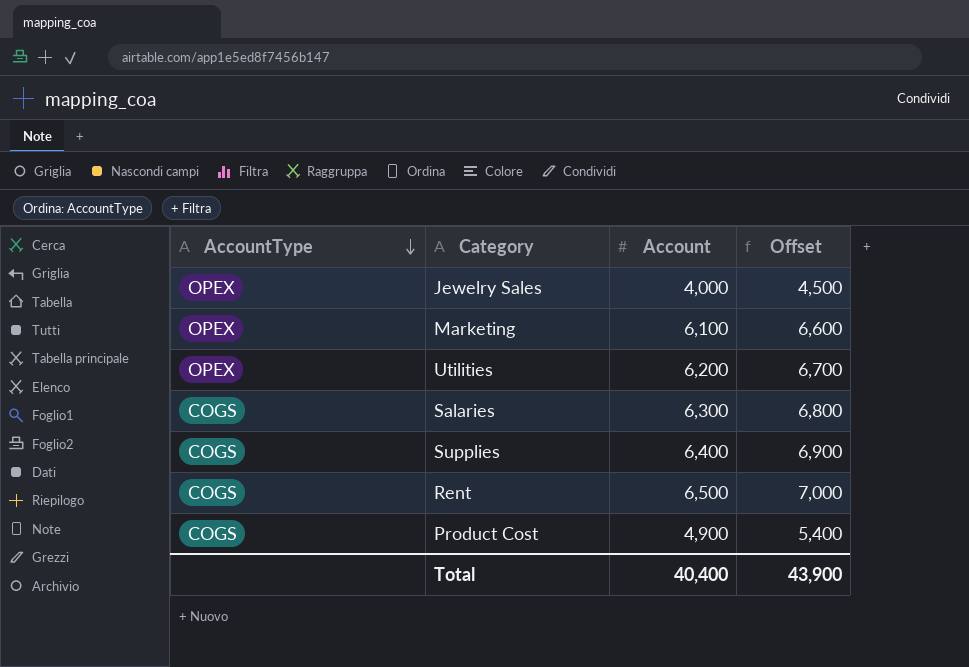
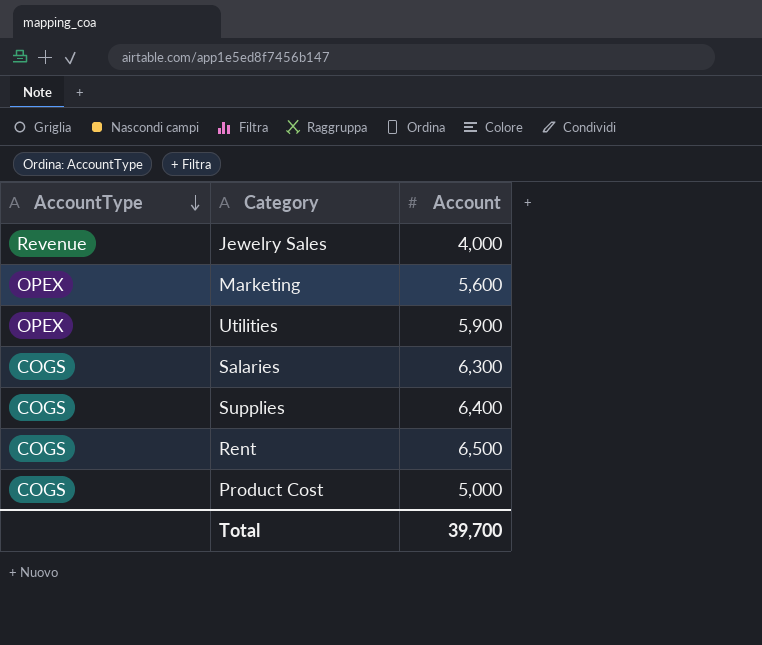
column Offset | formula: [Account] + 500 -> none
Jewelry Sales | AccountType: OPEX -> Revenue
Marketing | Account: 6,100 -> 5,600
Utilities | Account: 6,200 -> 5,900
Product Cost | Account: 4,900 -> 5,000
Total | Account: 40,400 -> 39,700

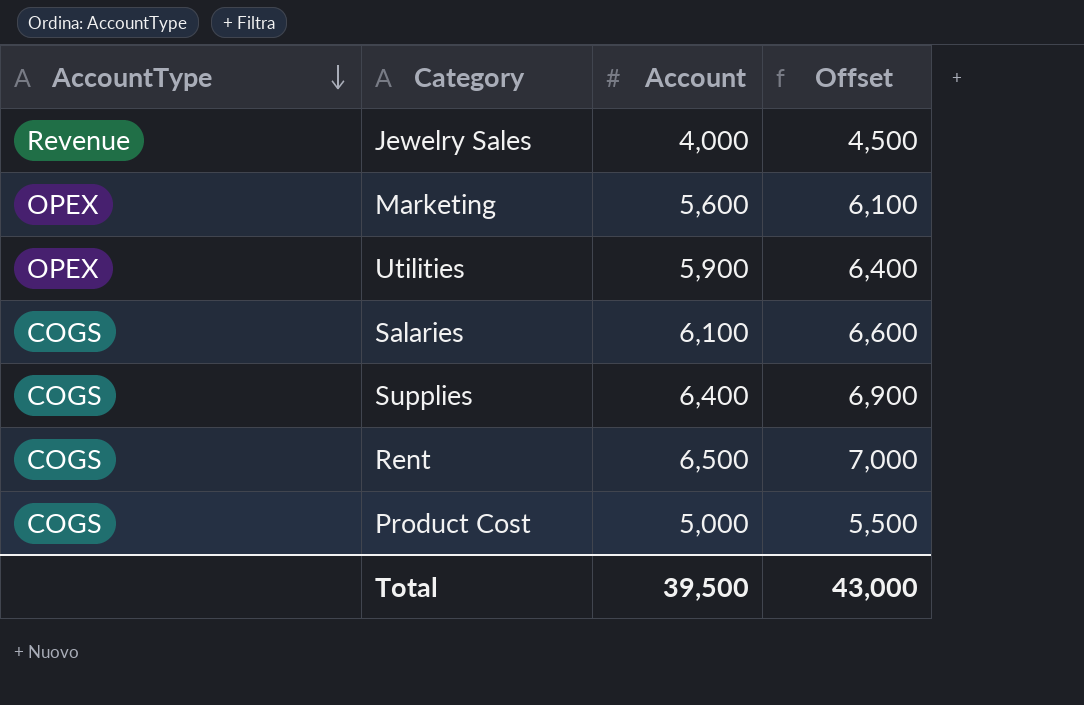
column Offset | formula: none -> [Account] + 500
Salaries | Account: 6,300 -> 6,100
Total | Account: 39,700 -> 39,500

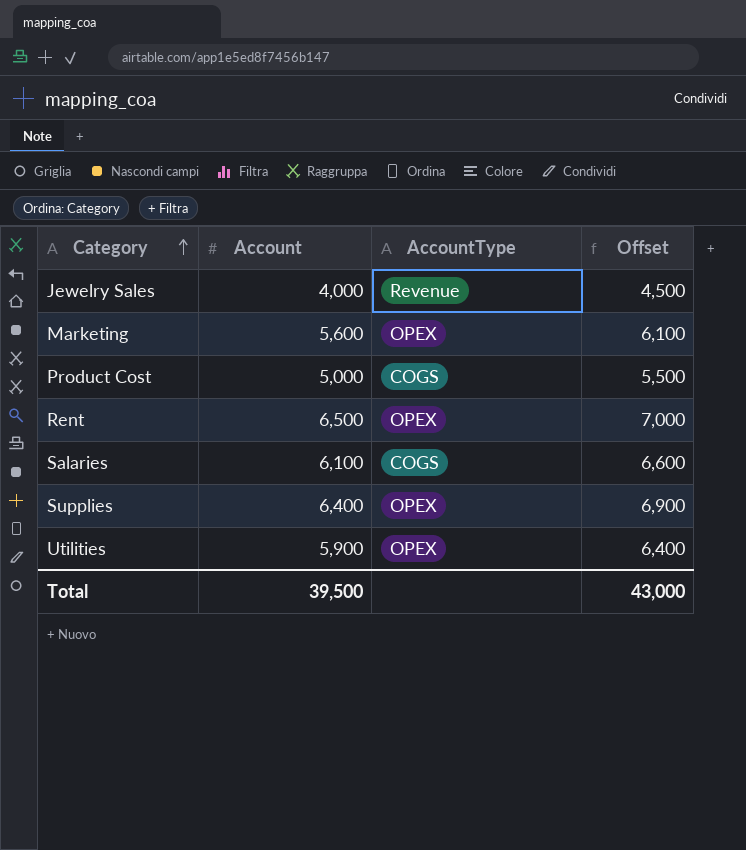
row order: AccountType descending -> Category ascending
column AccountType | position: 1 -> 3
Rent | AccountType: COGS -> OPEX
Supplies | AccountType: COGS -> OPEX

